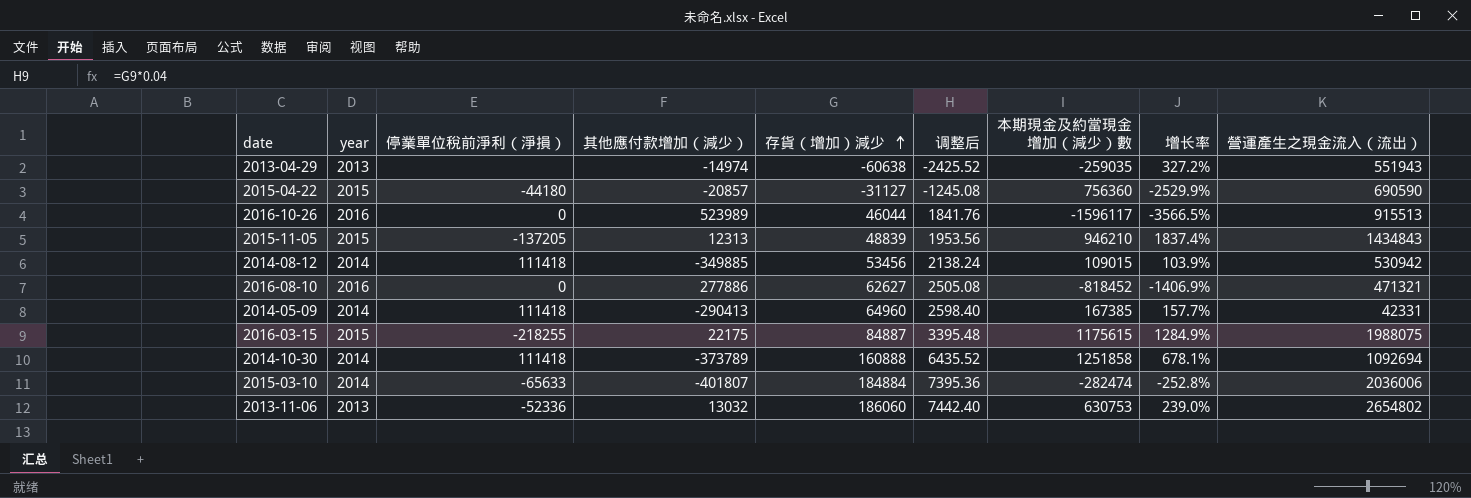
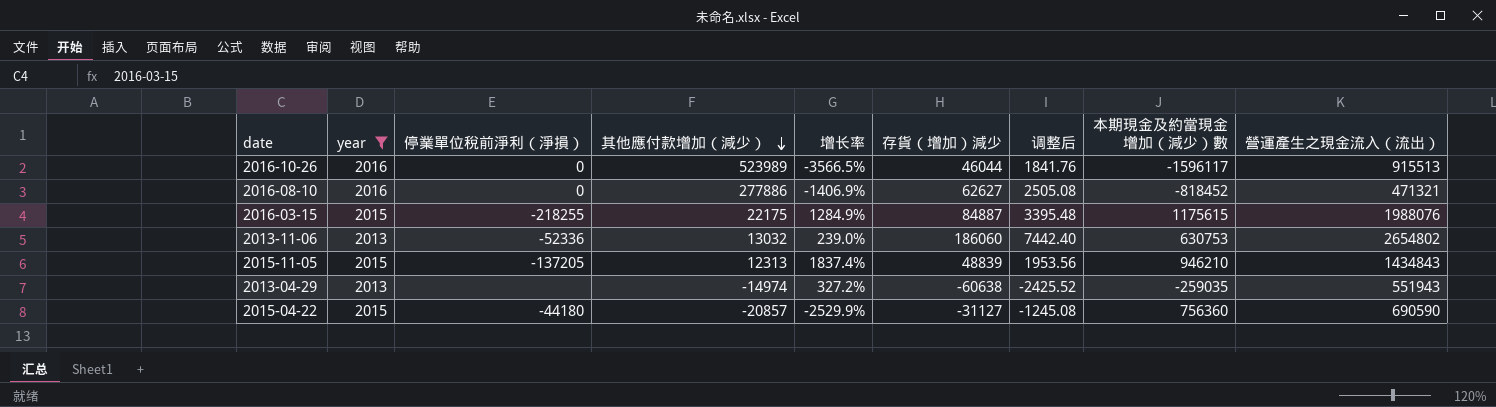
filter: none -> year != 2014
row order: 存貨（增加）減少 ascending -> 其他應付款增加（減少） descending
column 增长率 | position: 8 -> 5
2016-03-15 | 營運產生之現金流入（流出）: 1988075 -> 1988076

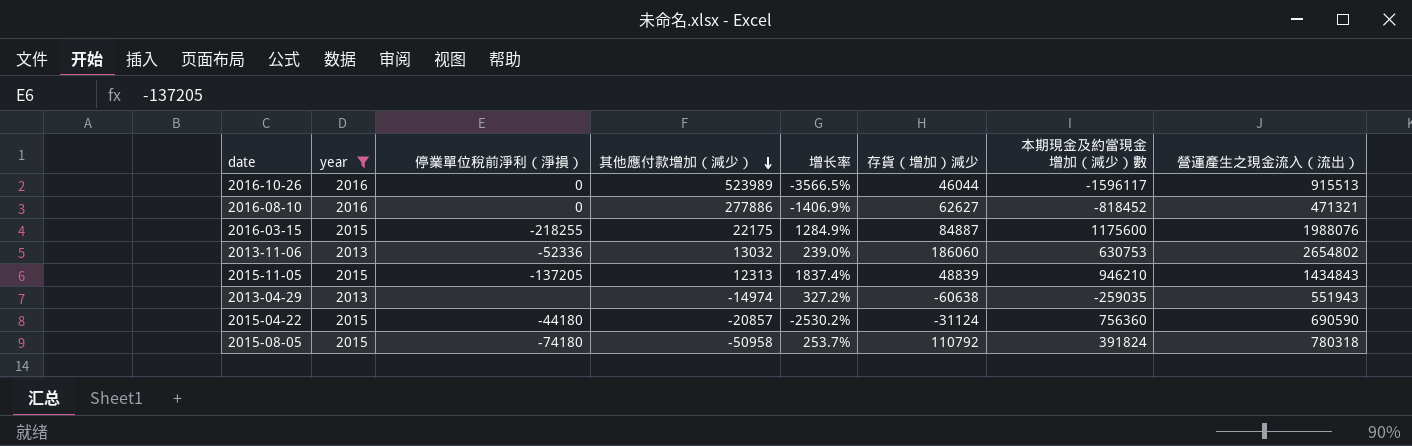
column 调整后 | formula: [存貨（增加）減少] * 0.04 -> none
2016-03-15 | 本期現金及約當現金增加（減少）數: 1175615 -> 1175600
2015-04-22 | 增长率: -2529.9% -> -2530.2%
2015-04-22 | 存貨（增加）減少: -31127 -> -31124
row 2015-08-05: none -> 2015 | -74180 | -50958 | 253.7% | 110792 | 391824 | 780318

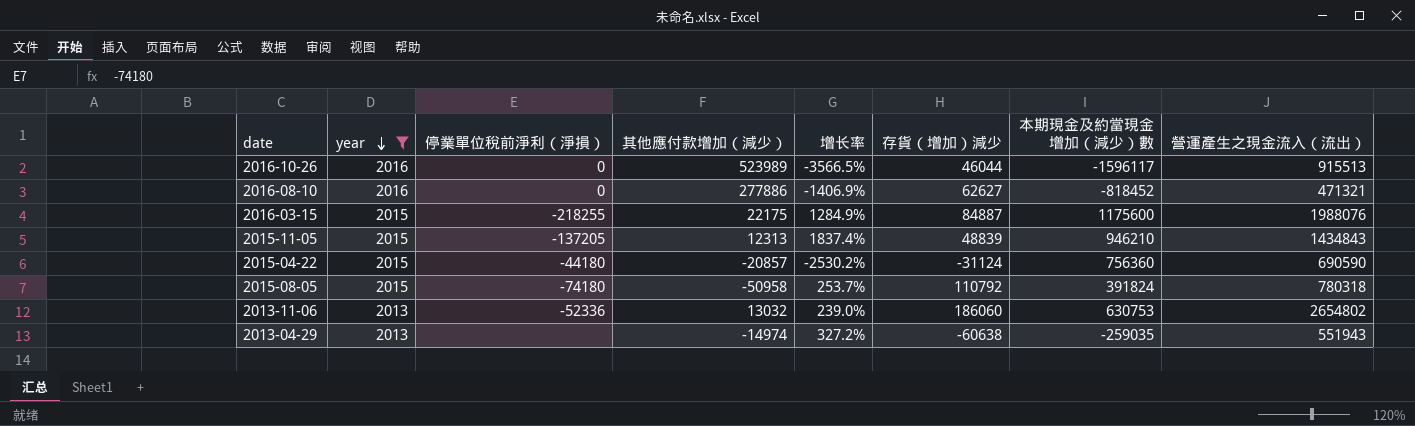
row order: 其他應付款增加（減少） descending -> year descending

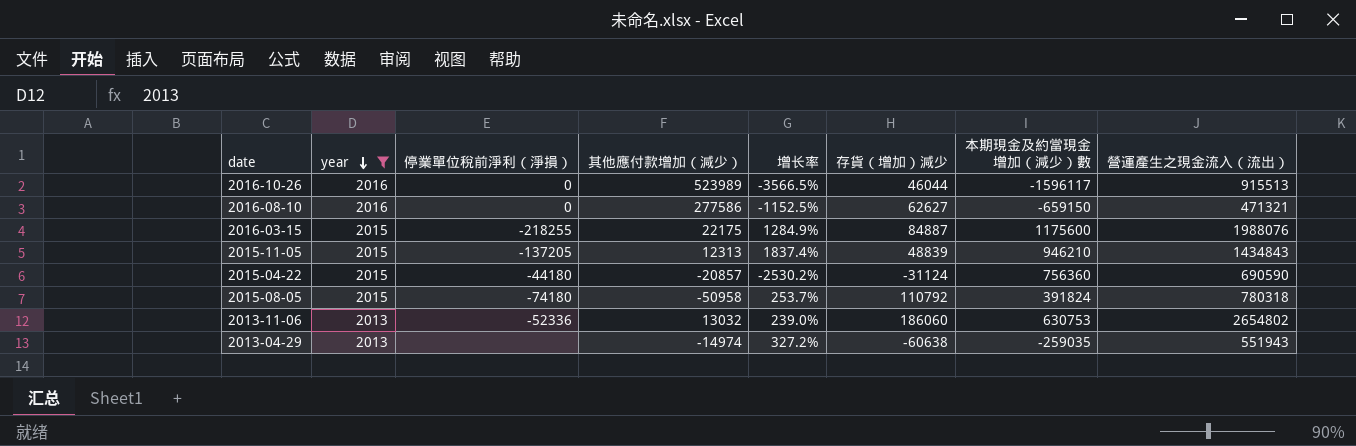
2016-08-10 | 其他應付款增加（減少）: 277886 -> 277586
2016-08-10 | 增长率: -1406.9% -> -1152.5%
2016-08-10 | 本期現金及約當現金增加（減少）數: -818452 -> -659150

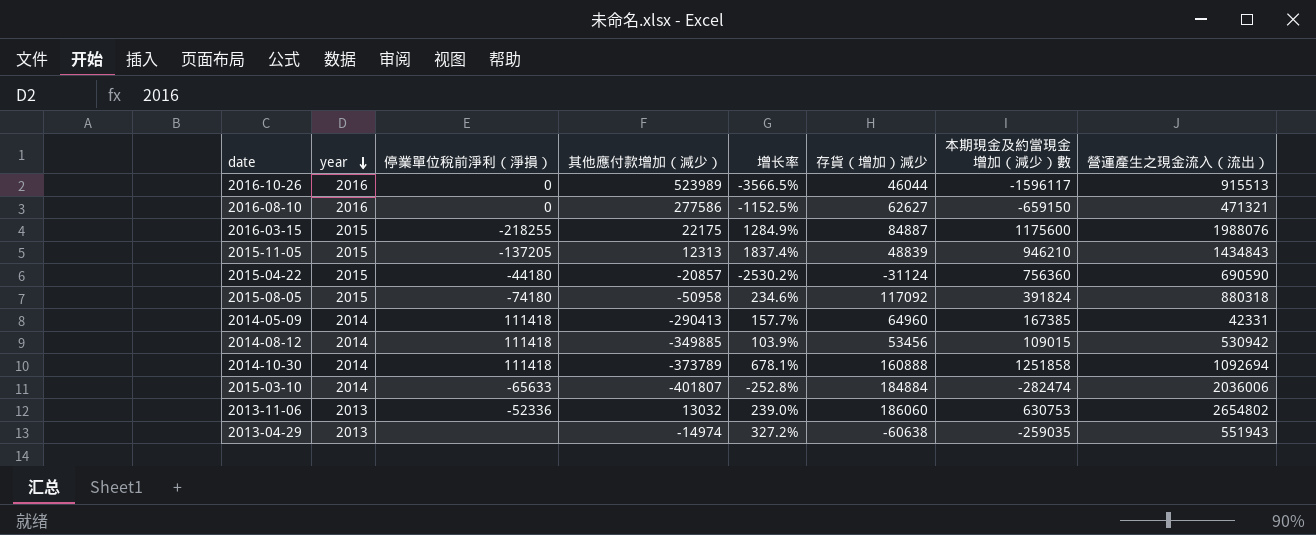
filter: year != 2014 -> none
2015-08-05 | 增长率: 253.7% -> 234.6%
2015-08-05 | 存貨（增加）減少: 110792 -> 117092
2015-08-05 | 營運產生之現金流入（流出）: 780318 -> 880318

